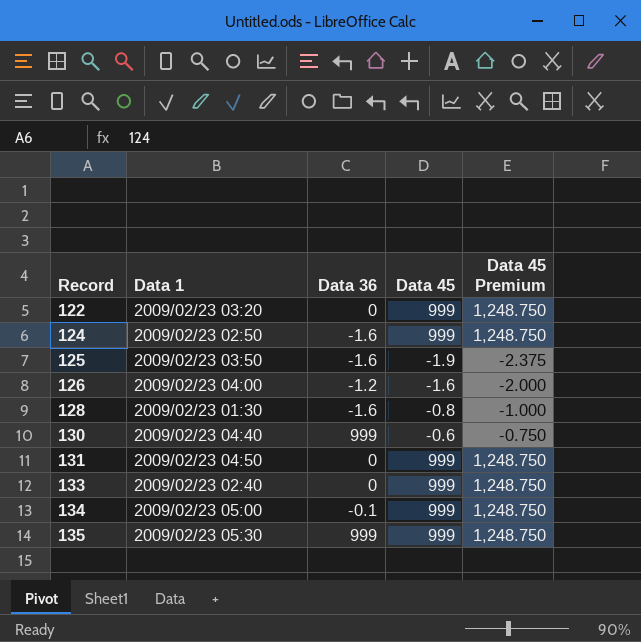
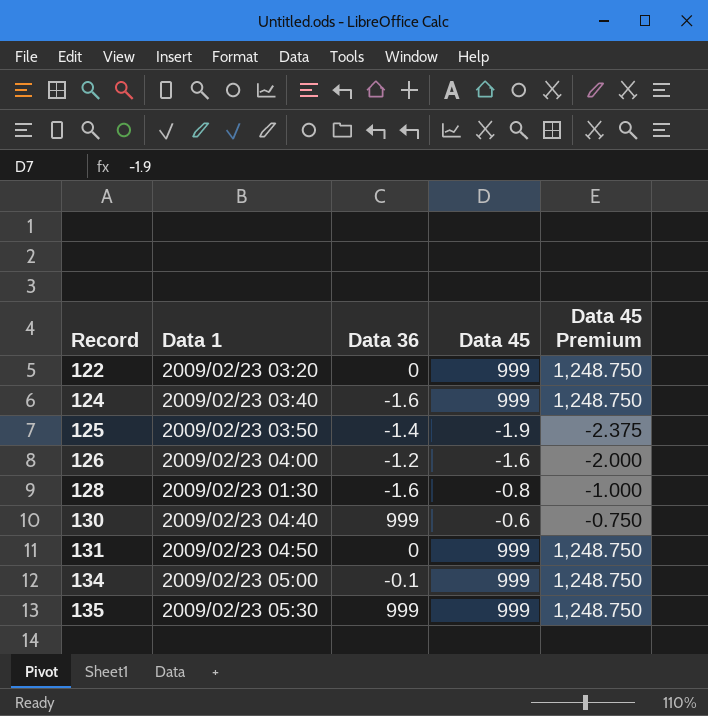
row 133: 2009/02/23 02:40 | 0 | 999 | 1,248.750 -> none
124 | Data 1: 2009/02/23 02:50 -> 2009/02/23 03:40
125 | Data 36: -1.6 -> -1.4

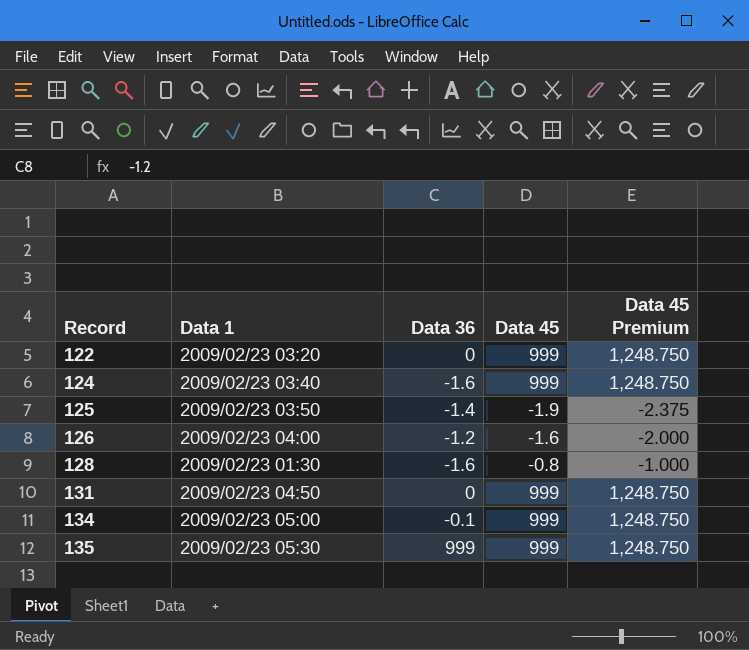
row 130: 2009/02/23 04:40 | 999 | -0.6 | -0.750 -> none

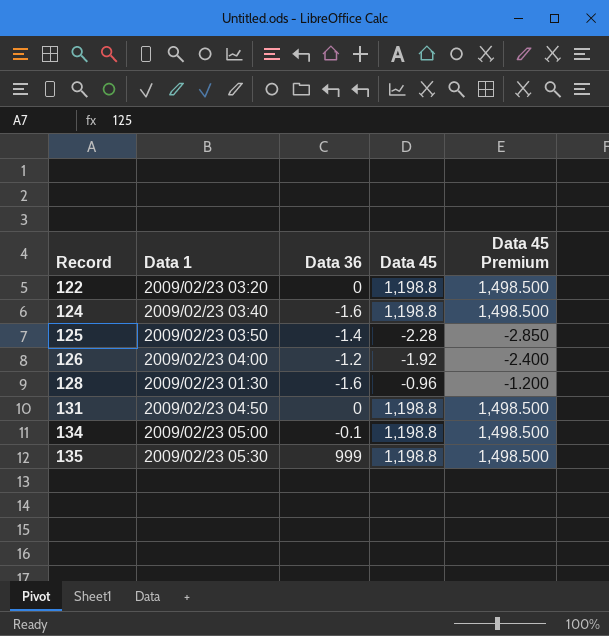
122 | Data 45: 999 -> 1,198.8
122 | Data 45 Premium: 1,248.750 -> 1,498.500
124 | Data 45: 999 -> 1,198.8
124 | Data 45 Premium: 1,248.750 -> 1,498.500
125 | Data 45: -1.9 -> -2.28
125 | Data 45 Premium: -2.375 -> -2.850
126 | Data 45: -1.6 -> -1.92
126 | Data 45 Premium: -2.000 -> -2.400
128 | Data 45: -0.8 -> -0.96
128 | Data 45 Premium: -1.000 -> -1.200
131 | Data 45: 999 -> 1,198.8
131 | Data 45 Premium: 1,248.750 -> 1,498.500
134 | Data 45: 999 -> 1,198.8
134 | Data 45 Premium: 1,248.750 -> 1,498.500
135 | Data 45: 999 -> 1,198.8
135 | Data 45 Premium: 1,248.750 -> 1,498.500

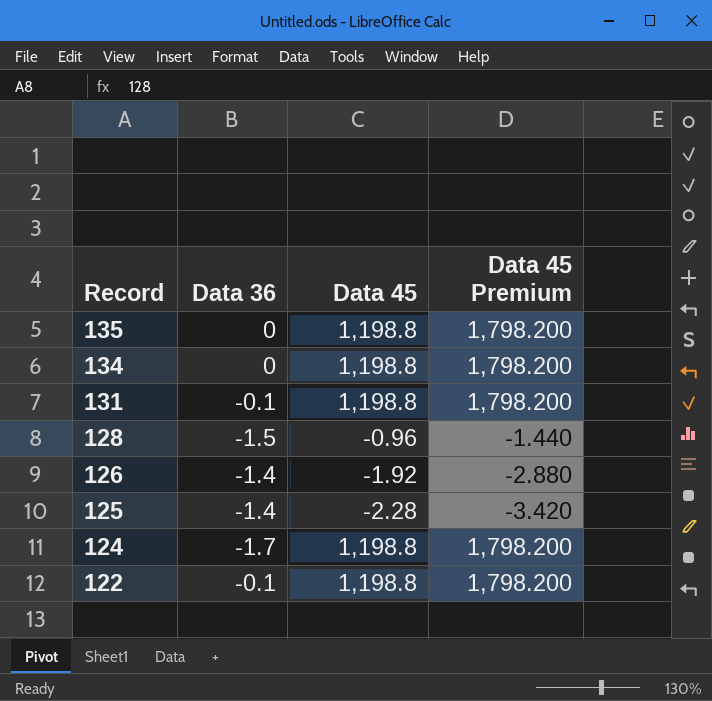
row order: Record ascending -> Record descending
column Data 1 | position: 2 -> none
column Data 45 Premium | formula: [Data 45] * 1.25 -> [Data 45] * 1.5
135 | Data 36: 999 -> 0
134 | Data 36: -0.1 -> 0
131 | Data 36: 0 -> -0.1
128 | Data 36: -1.6 -> -1.5
126 | Data 36: -1.2 -> -1.4
124 | Data 36: -1.6 -> -1.7
122 | Data 36: 0 -> -0.1

